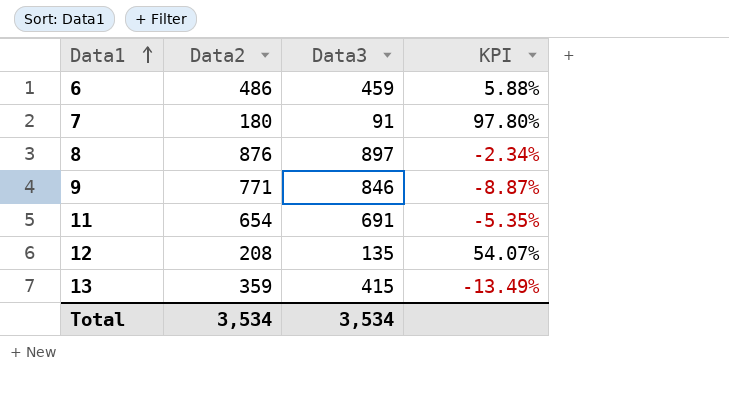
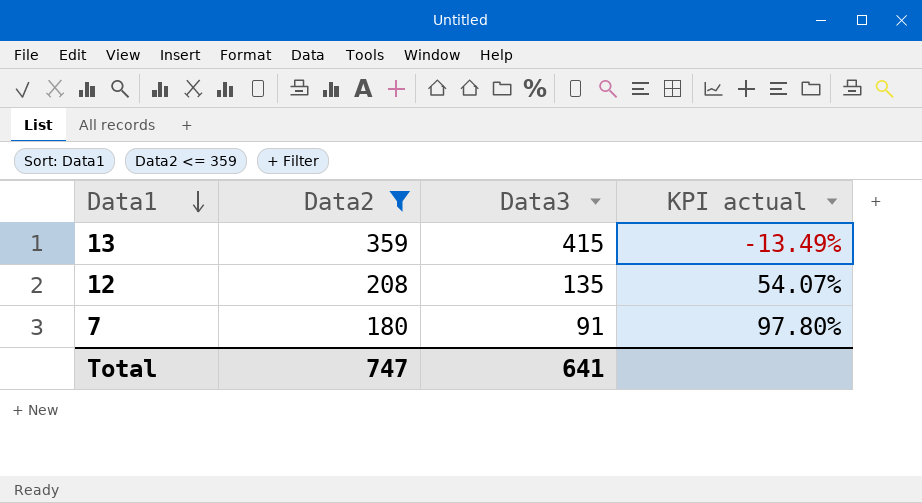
filter: none -> Data2 <= 359
row order: Data1 ascending -> Data1 descending
column name: KPI -> KPI actual
Total | Data2: 3,534 -> 747
Total | Data3: 3,534 -> 641

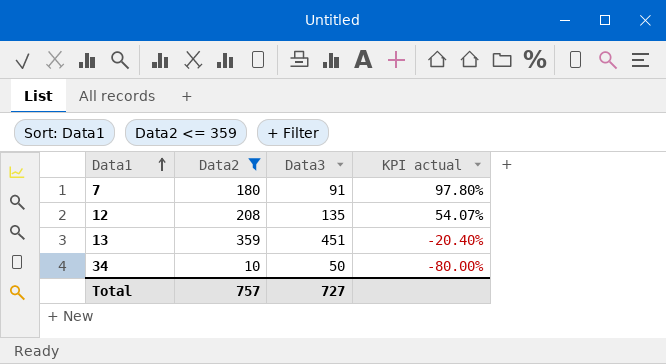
row order: Data1 descending -> Data1 ascending
13 | Data3: 415 -> 451
13 | KPI actual: -13.49% -> -20.40%
row 34: none -> 10 | 50 | -80.00%
Total | Data2: 747 -> 757
Total | Data3: 641 -> 727

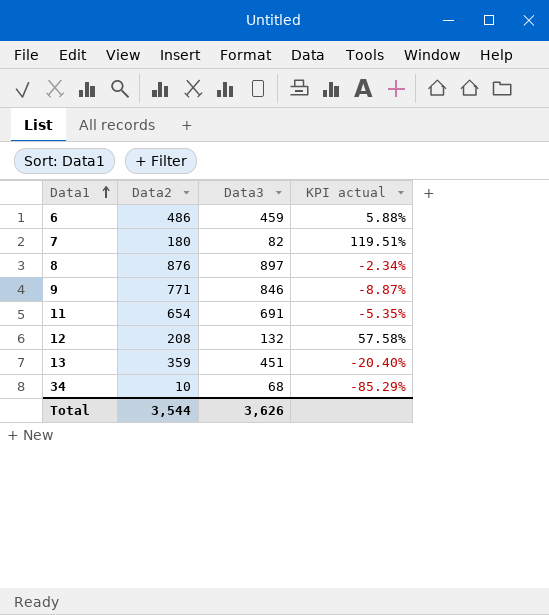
filter: Data2 <= 359 -> none
7 | Data3: 91 -> 82
7 | KPI actual: 97.80% -> 119.51%
12 | Data3: 135 -> 132
12 | KPI actual: 54.07% -> 57.58%
34 | Data3: 50 -> 68
34 | KPI actual: -80.00% -> -85.29%
Total | Data2: 757 -> 3,544
Total | Data3: 727 -> 3,626

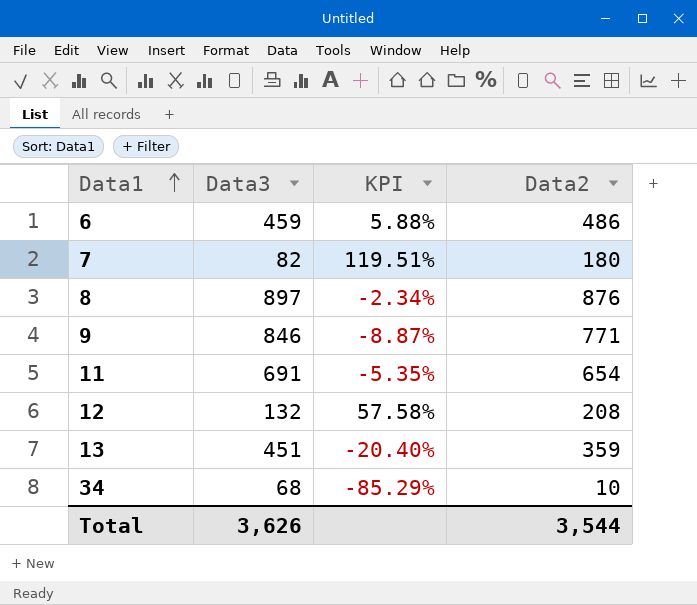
column name: KPI actual -> KPI
column Data2 | position: 2 -> 4

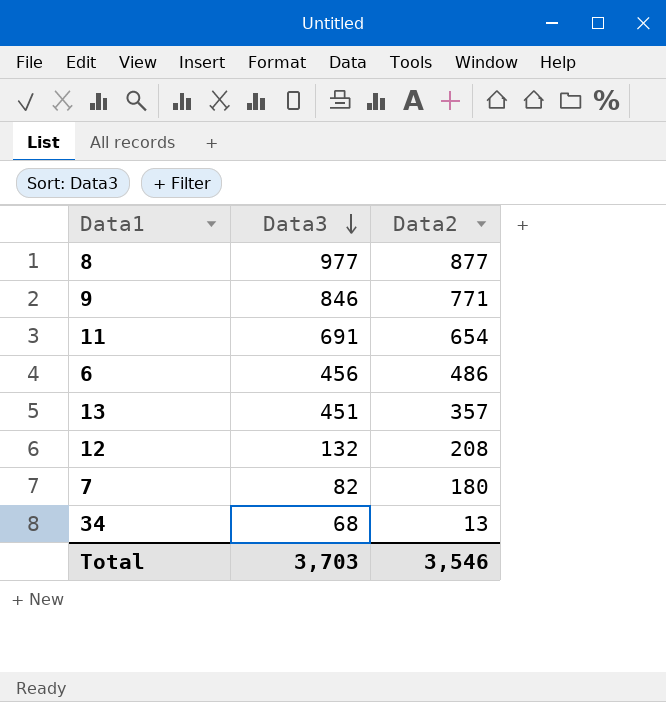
row order: Data1 ascending -> Data3 descending
column KPI | formula: ([Data2] - [Data3]) / [Data3] -> none
8 | Data3: 897 -> 977
8 | Data2: 876 -> 877
6 | Data3: 459 -> 456
13 | Data2: 359 -> 357
34 | Data2: 10 -> 13
Total | Data3: 3,626 -> 3,703
Total | Data2: 3,544 -> 3,546

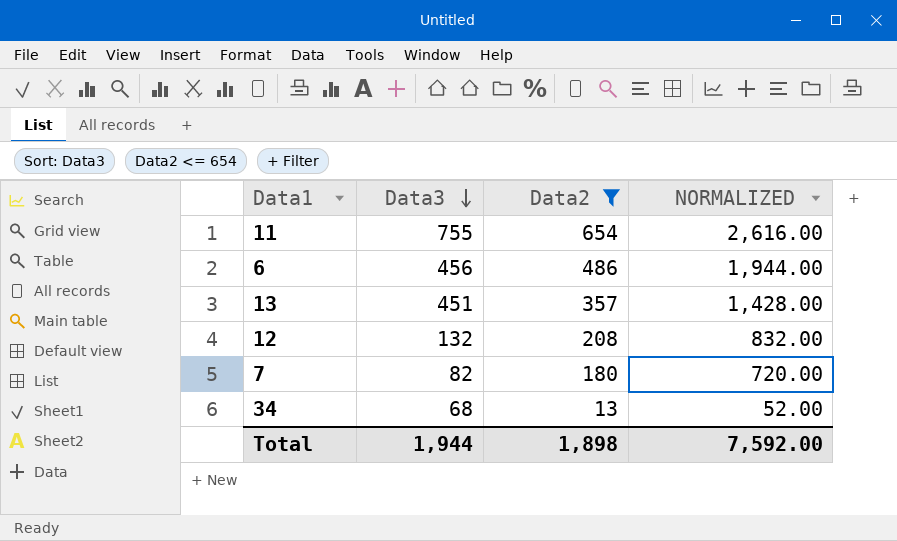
filter: none -> Data2 <= 654
column NORMALIZED | formula: none -> [Data2] * 4
11 | Data3: 691 -> 755
Total | Data3: 3,703 -> 1,944
Total | Data2: 3,546 -> 1,898

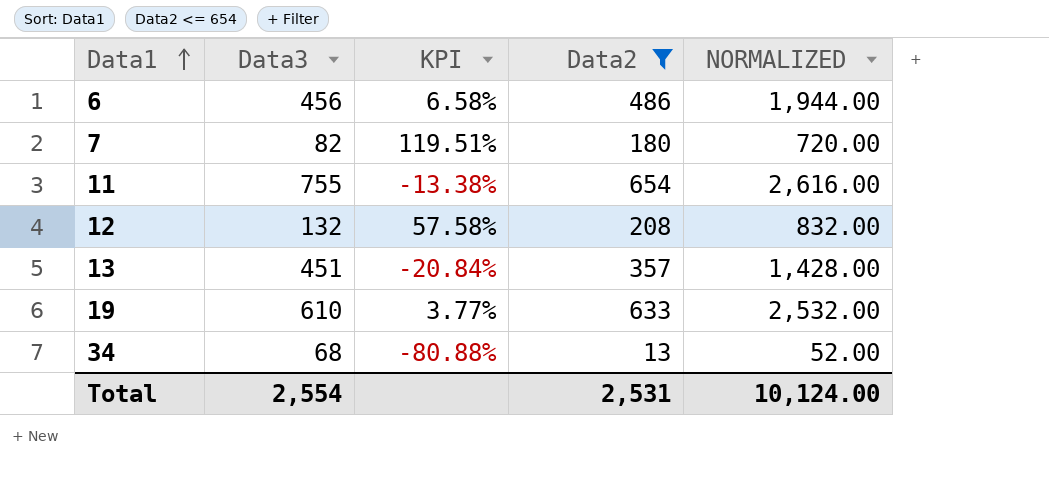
row order: Data3 descending -> Data1 ascending
column KPI | formula: none -> ([Data2] - [Data3]) / [Data3]
row 19: none -> 610 | 3.77% | 633 | 2,532.00
Total | Data3: 1,944 -> 2,554
Total | Data2: 1,898 -> 2,531
Total | NORMALIZED: 7,592.00 -> 10,124.00

